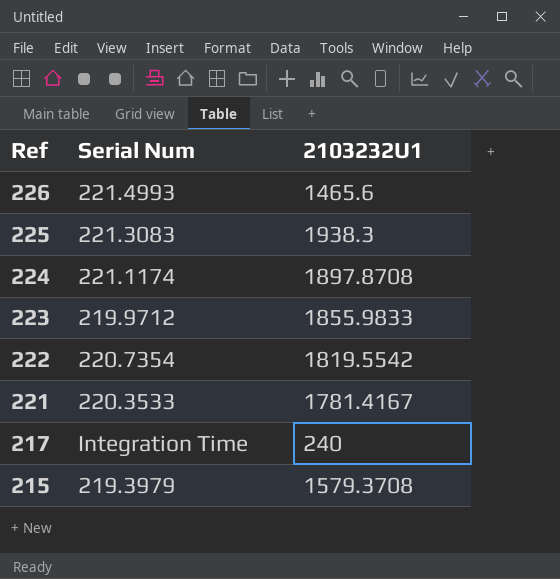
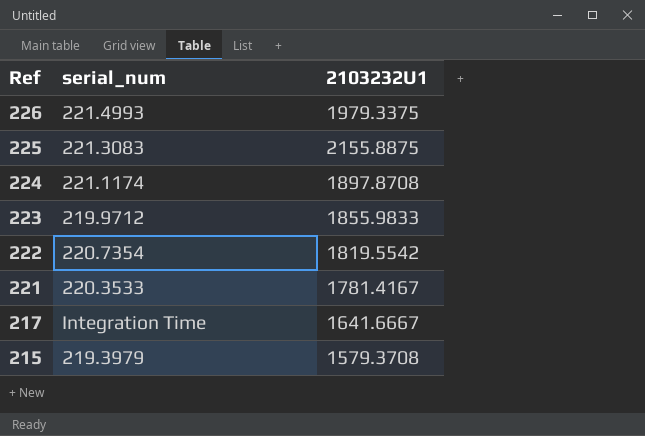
column name: Serial Num -> serial_num
226 | 2103232U1: 1465.6 -> 1979.3375
225 | 2103232U1: 1938.3 -> 2155.8875
217 | 2103232U1: 240 -> 1641.6667

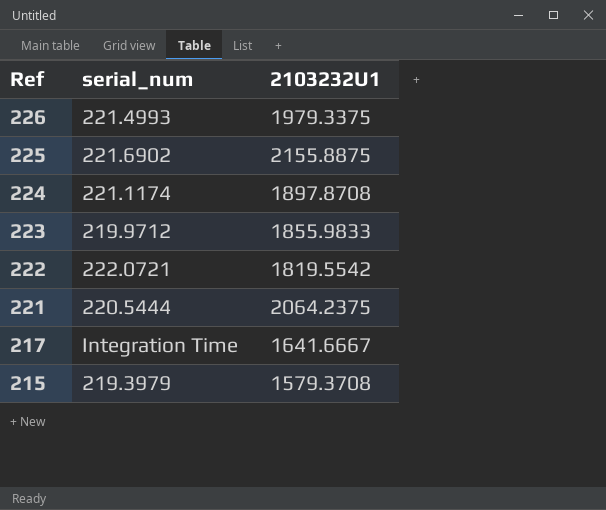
225 | serial_num: 221.3083 -> 221.6902
222 | serial_num: 220.7354 -> 222.0721
221 | serial_num: 220.3533 -> 220.5444
221 | 2103232U1: 1781.4167 -> 2064.2375

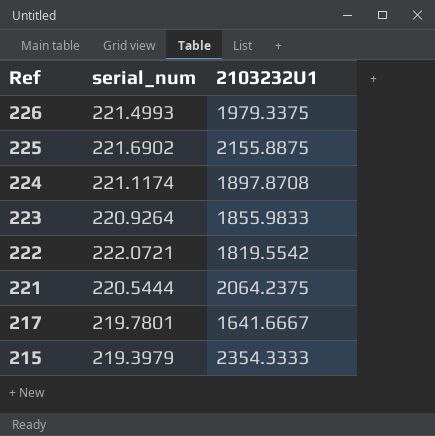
223 | serial_num: 219.9712 -> 220.9264
217 | serial_num: Integration Time -> 219.7801
215 | 2103232U1: 1579.3708 -> 2354.3333

